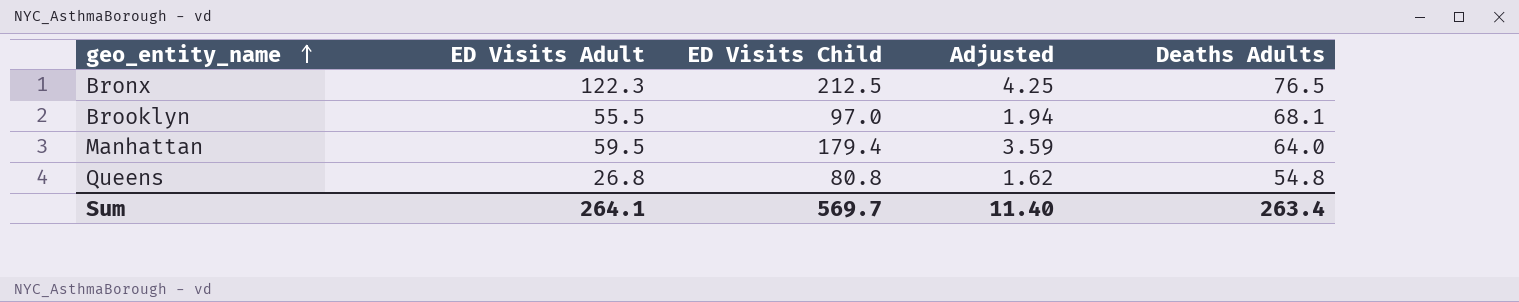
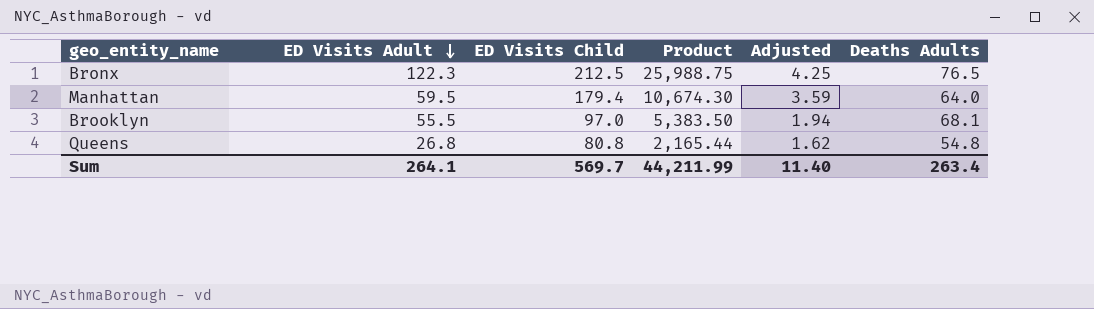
row order: geo_entity_name ascending -> ED Visits Adult descending
column Product | formula: none -> [ED Visits Adult] * [ED Visits Child]

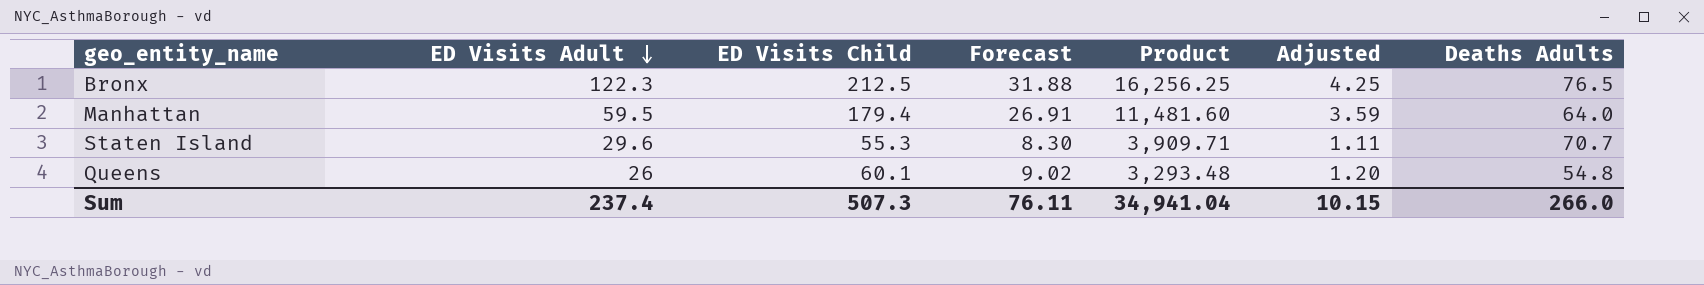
column Forecast | formula: none -> [ED Visits Child] * 0.15
column Product | formula: [ED Visits Adult] * [ED Visits Child] -> [ED Visits Child] * [Deaths Adults]
row Brooklyn: 55.5 | 97.0 | 5,383.50 | 1.94 | 68.1 -> none
row Staten Island: none -> 29.6 | 55.3 | 8.30 | 3,909.71 | 1.11 | 70.7
Queens | ED Visits Adult: 26.8 -> 26
Queens | ED Visits Child: 80.8 -> 60.1
Queens | Adjusted: 1.62 -> 1.20
Sum | ED Visits Adult: 264.1 -> 237.4
Sum | ED Visits Child: 569.7 -> 507.3
Sum | Product: 44,211.99 -> 34,941.04
Sum | Adjusted: 11.40 -> 10.15
Sum | Deaths Adults: 263.4 -> 266.0

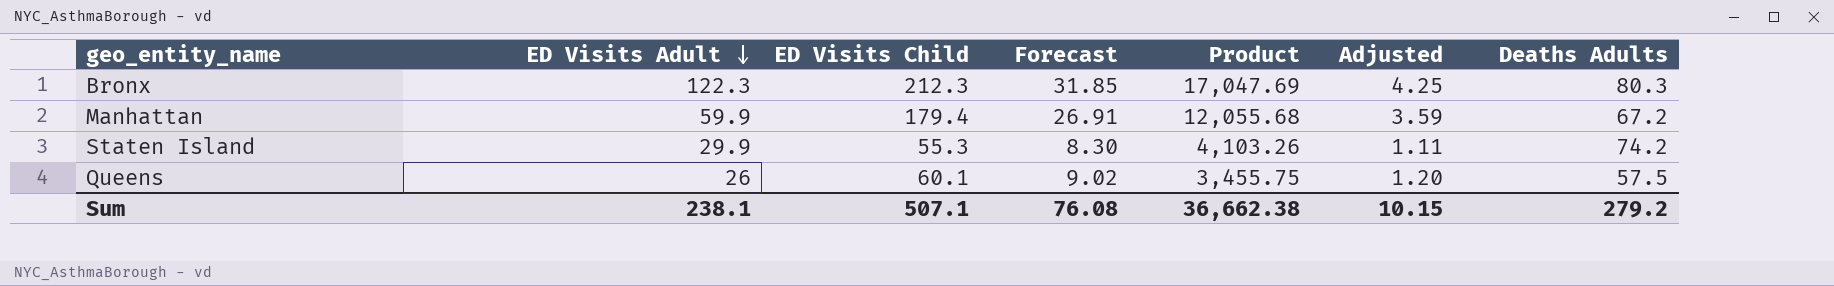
Bronx | ED Visits Child: 212.5 -> 212.3
Bronx | Forecast: 31.88 -> 31.85
Bronx | Product: 16,256.25 -> 17,047.69
Bronx | Deaths Adults: 76.5 -> 80.3
Manhattan | ED Visits Adult: 59.5 -> 59.9
Manhattan | Product: 11,481.60 -> 12,055.68
Manhattan | Deaths Adults: 64.0 -> 67.2
Staten Island | ED Visits Adult: 29.6 -> 29.9
Staten Island | Product: 3,909.71 -> 4,103.26
Staten Island | Deaths Adults: 70.7 -> 74.2
Queens | Product: 3,293.48 -> 3,455.75
Queens | Deaths Adults: 54.8 -> 57.5
Sum | ED Visits Adult: 237.4 -> 238.1
Sum | ED Visits Child: 507.3 -> 507.1
Sum | Forecast: 76.11 -> 76.08
Sum | Product: 34,941.04 -> 36,662.38
Sum | Deaths Adults: 266.0 -> 279.2

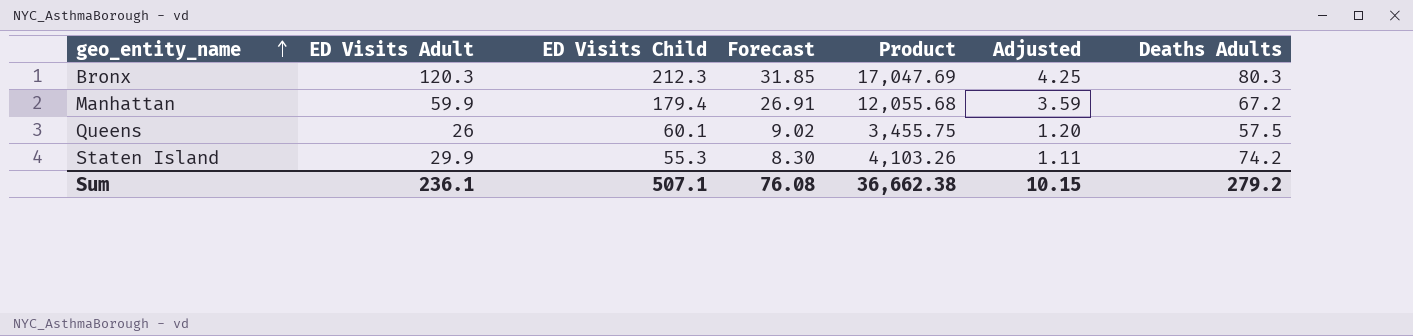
row order: ED Visits Adult descending -> geo_entity_name ascending
Bronx | ED Visits Adult: 122.3 -> 120.3
Sum | ED Visits Adult: 238.1 -> 236.1

